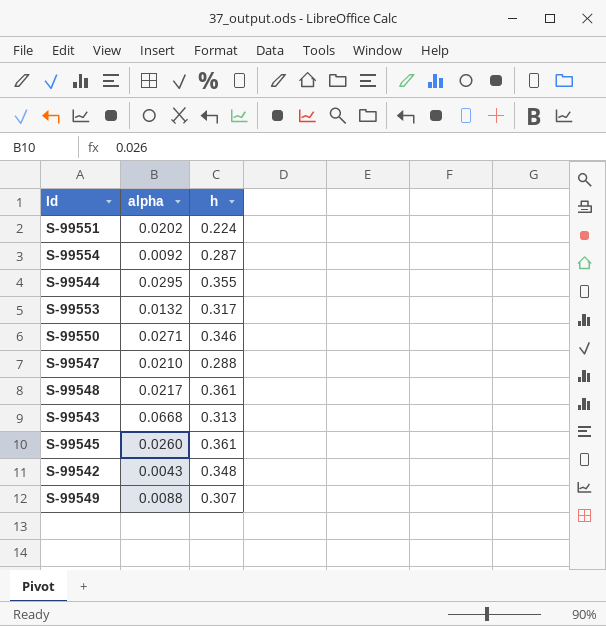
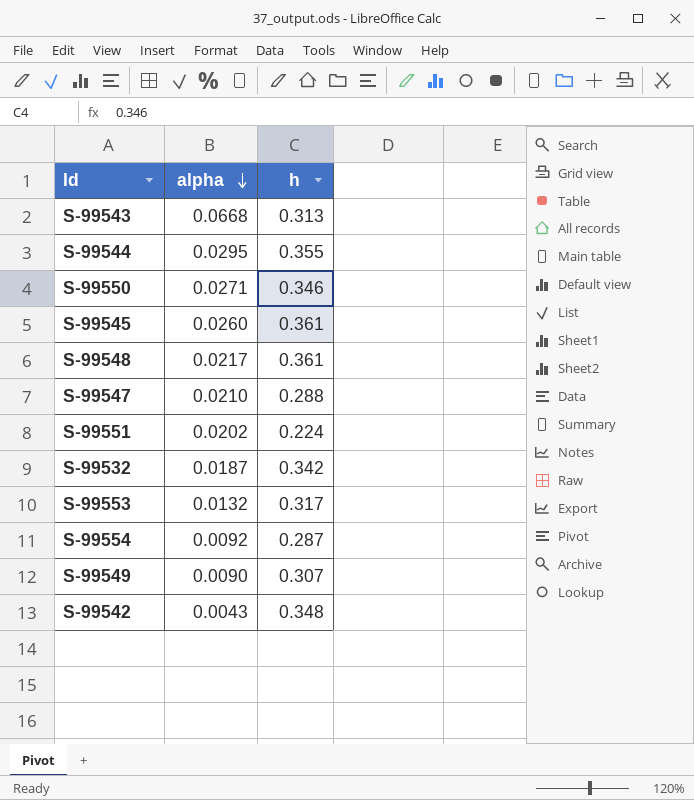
row order: none -> alpha descending
row S-99532: none -> 0.0187 | 0.342
S-99549 | alpha: 0.0088 -> 0.0090

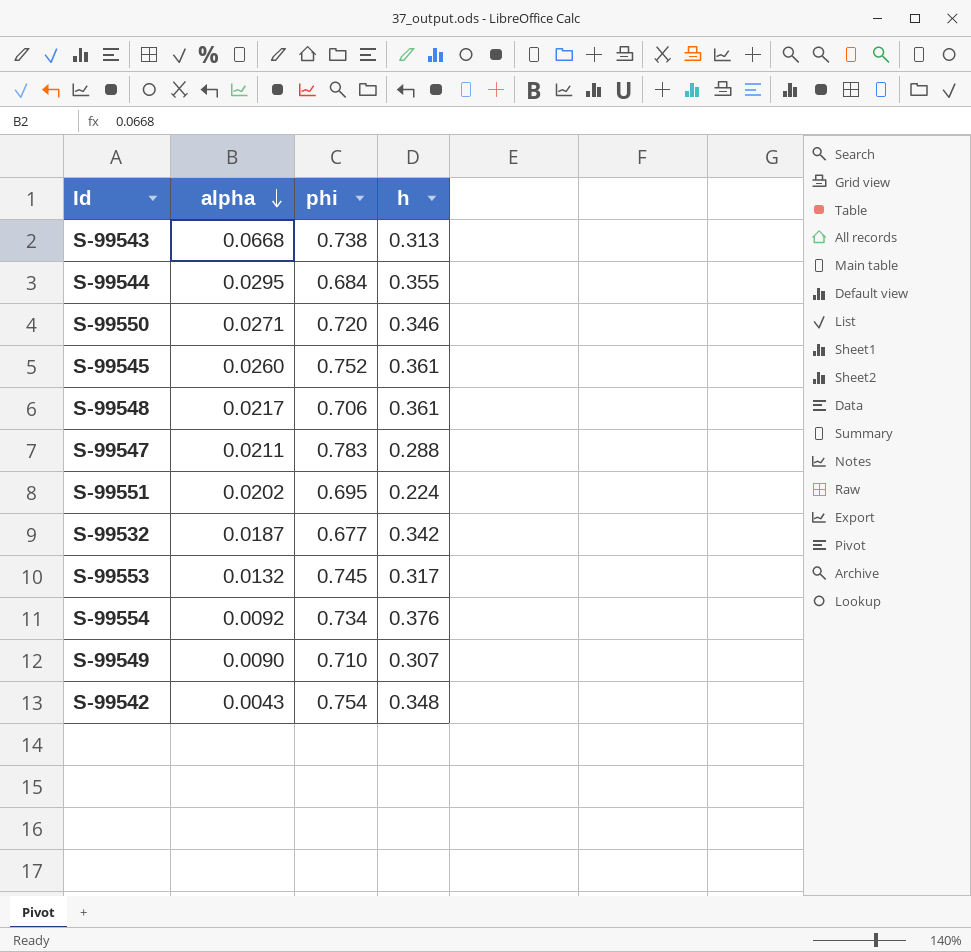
column phi | position: none -> 3
S-99547 | alpha: 0.0210 -> 0.0211
S-99554 | h: 0.287 -> 0.376

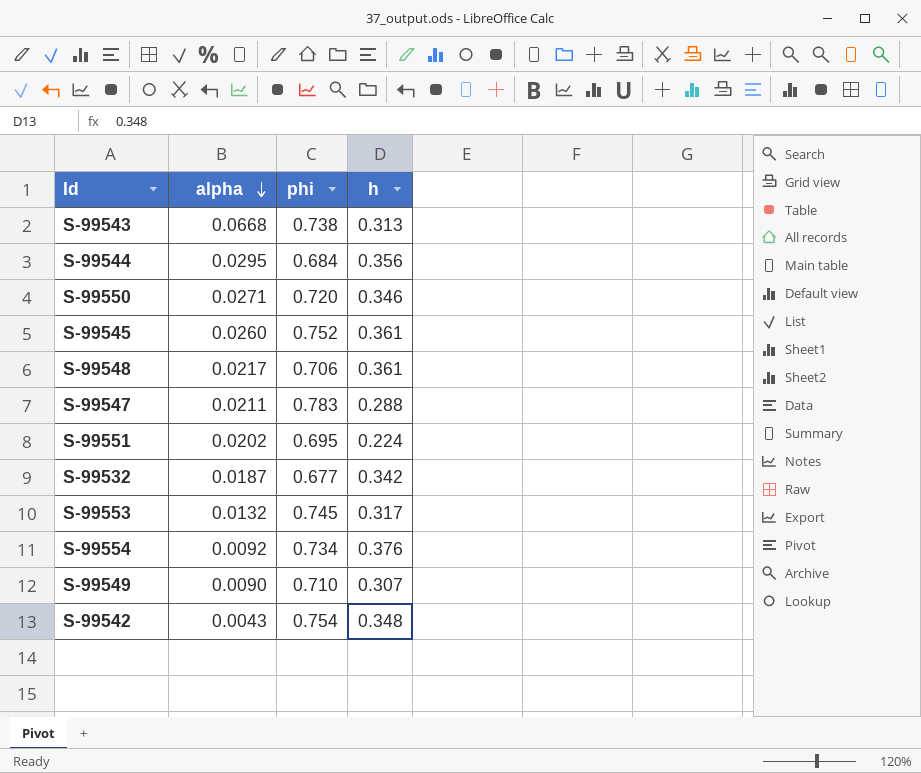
S-99544 | h: 0.355 -> 0.356

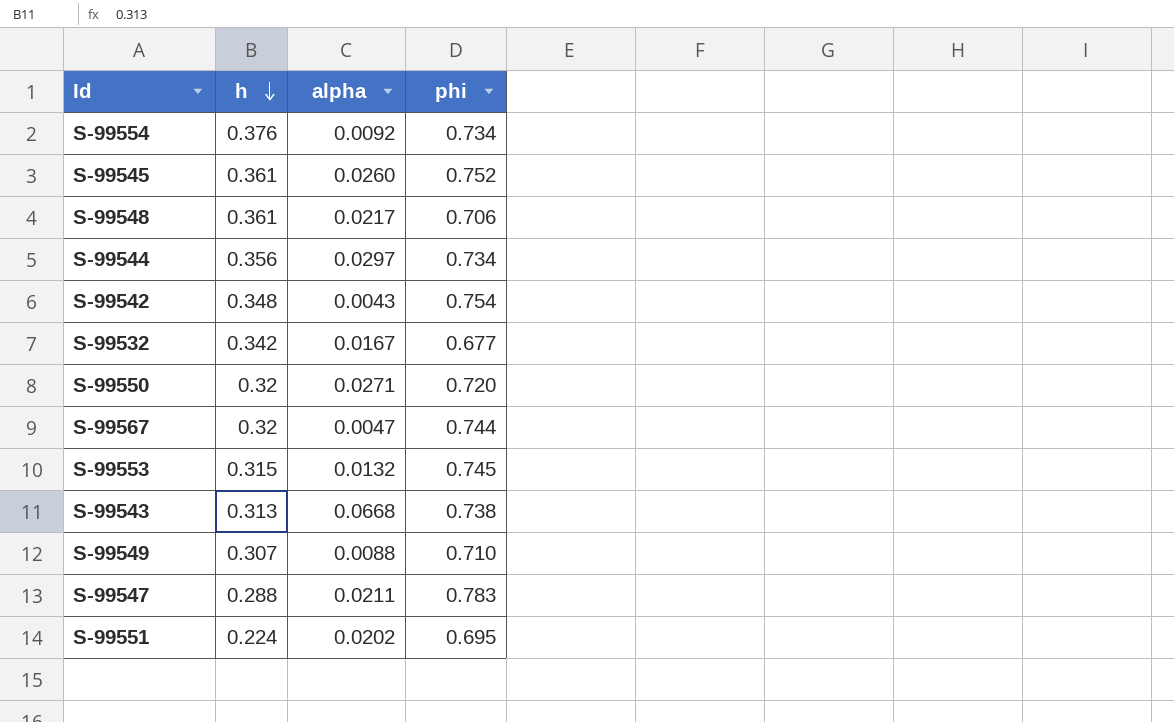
row order: alpha descending -> h descending
column h | position: 4 -> 2
S-99544 | alpha: 0.0295 -> 0.0297
S-99544 | phi: 0.684 -> 0.734
S-99532 | alpha: 0.0187 -> 0.0167
S-99550 | h: 0.346 -> 0.32
row S-99567: none -> 0.32 | 0.0047 | 0.744
S-99553 | h: 0.317 -> 0.315
S-99549 | alpha: 0.0090 -> 0.0088

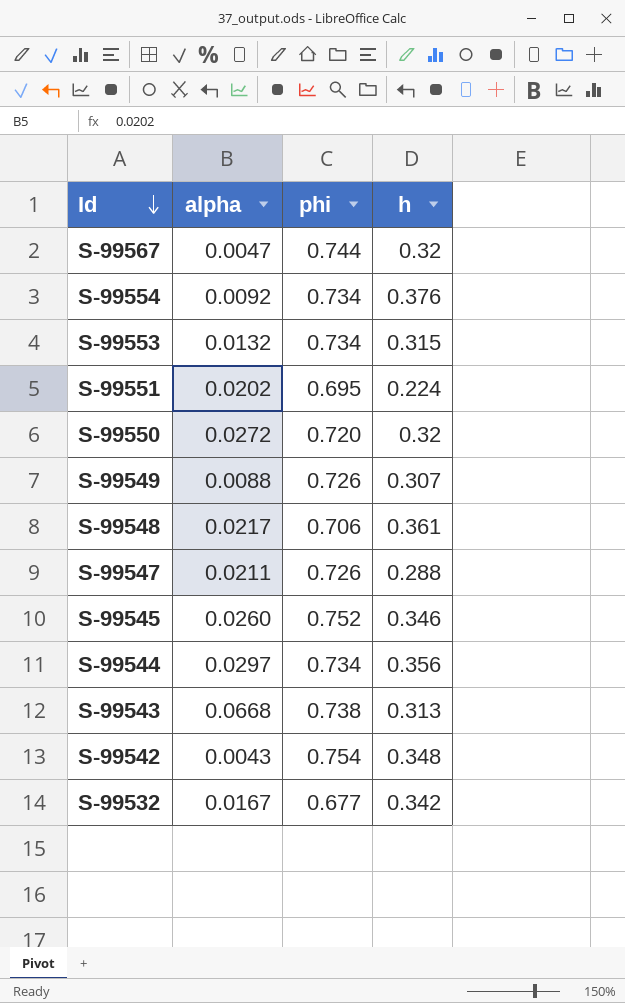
row order: h descending -> Id descending
column h | position: 2 -> 4
S-99553 | phi: 0.745 -> 0.734
S-99550 | alpha: 0.0271 -> 0.0272
S-99549 | phi: 0.710 -> 0.726
S-99547 | phi: 0.783 -> 0.726
S-99545 | h: 0.361 -> 0.346

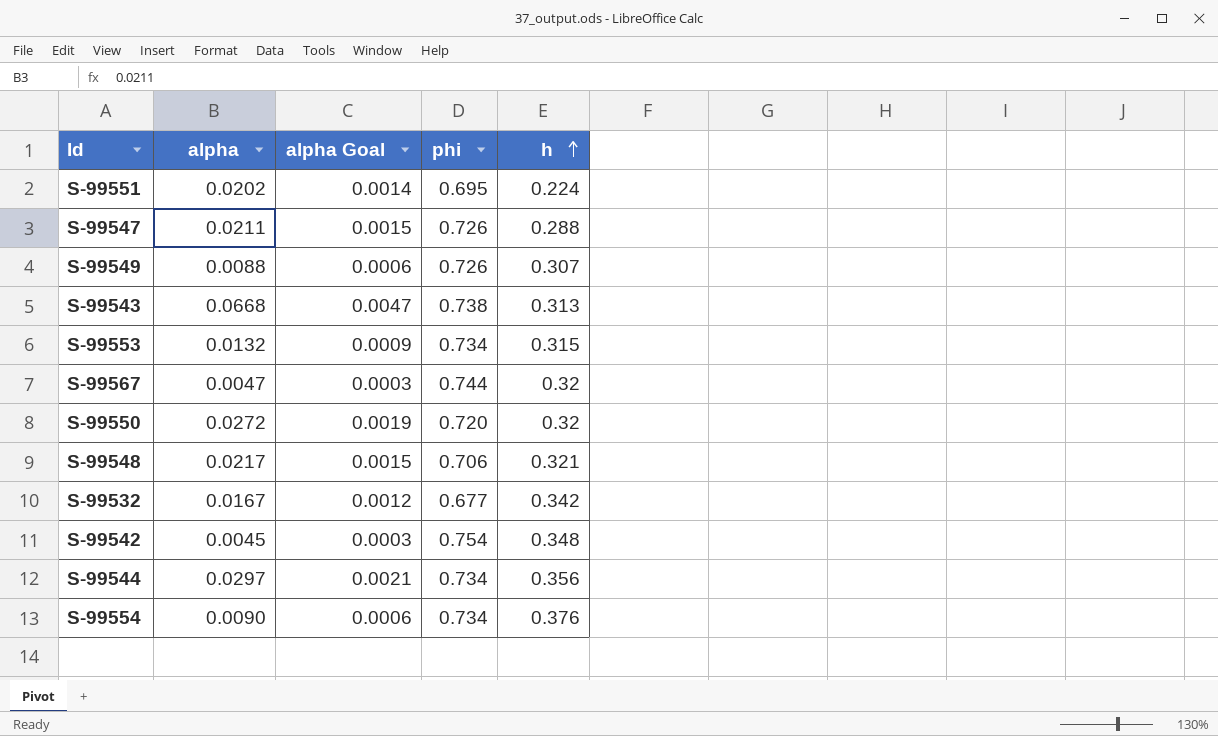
row order: Id descending -> h ascending
column alpha Goal | formula: none -> [alpha] * 0.07
row S-99545: 0.0260 | 0.752 | 0.346 -> none
S-99548 | h: 0.361 -> 0.321
S-99542 | alpha: 0.0043 -> 0.0045
S-99554 | alpha: 0.0092 -> 0.0090

